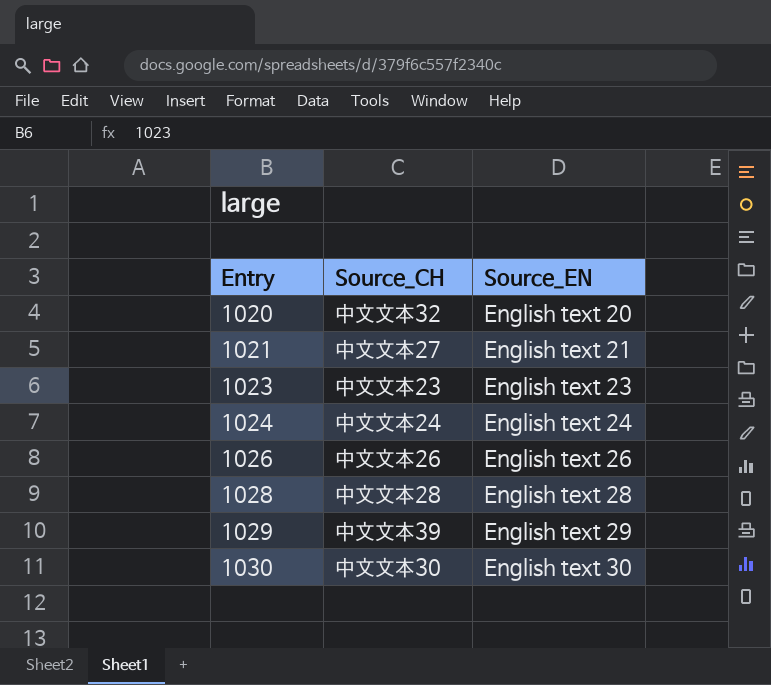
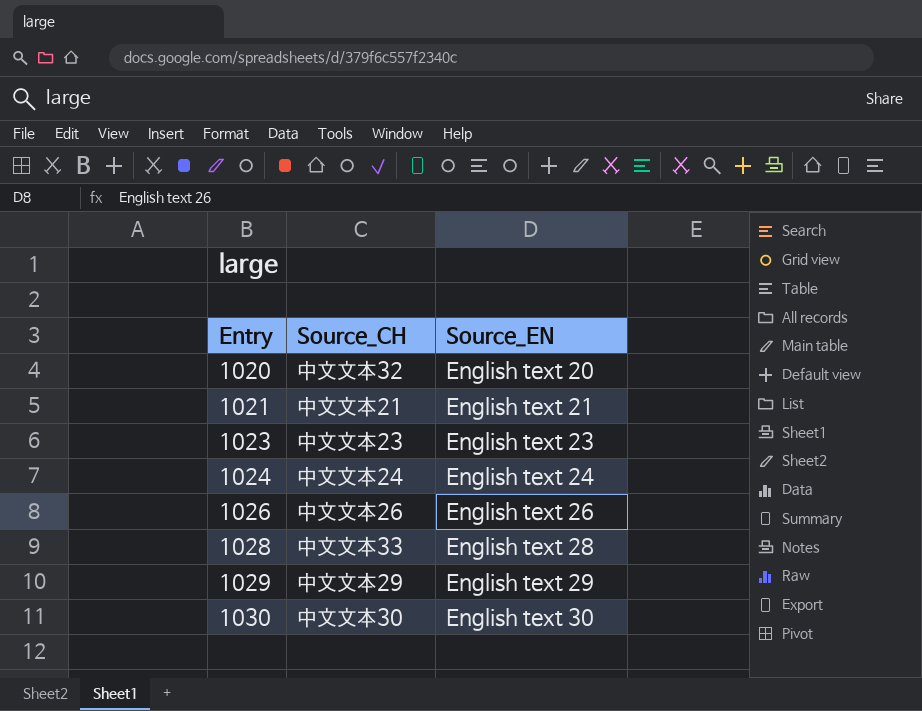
1021 | Source_CH: 中文文本27 -> 中文文本21
1028 | Source_CH: 中文文本28 -> 中文文本33
1029 | Source_CH: 中文文本39 -> 中文文本29

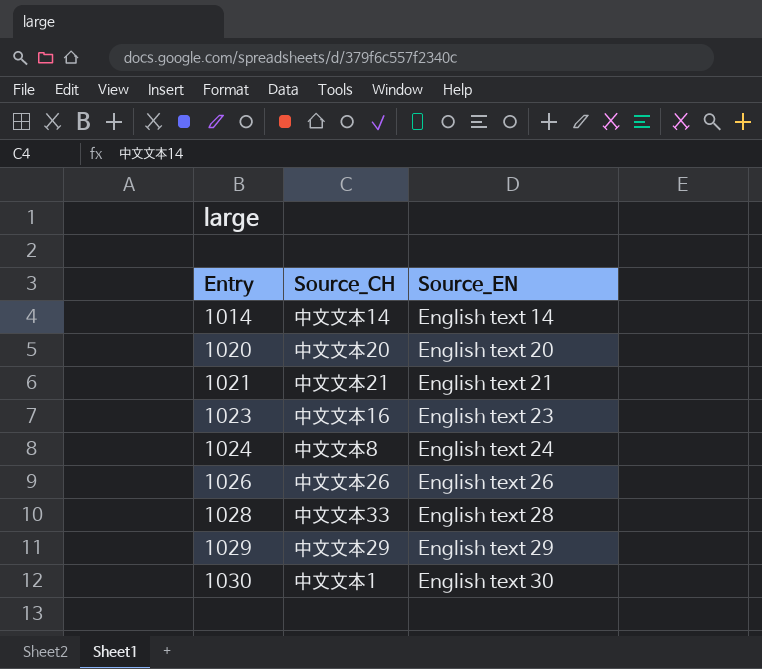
row 1014: none -> 中文文本14 | English text 14
1020 | Source_CH: 中文文本32 -> 中文文本20
1023 | Source_CH: 中文文本23 -> 中文文本16
1024 | Source_CH: 中文文本24 -> 中文文本8
1030 | Source_CH: 中文文本30 -> 中文文本1

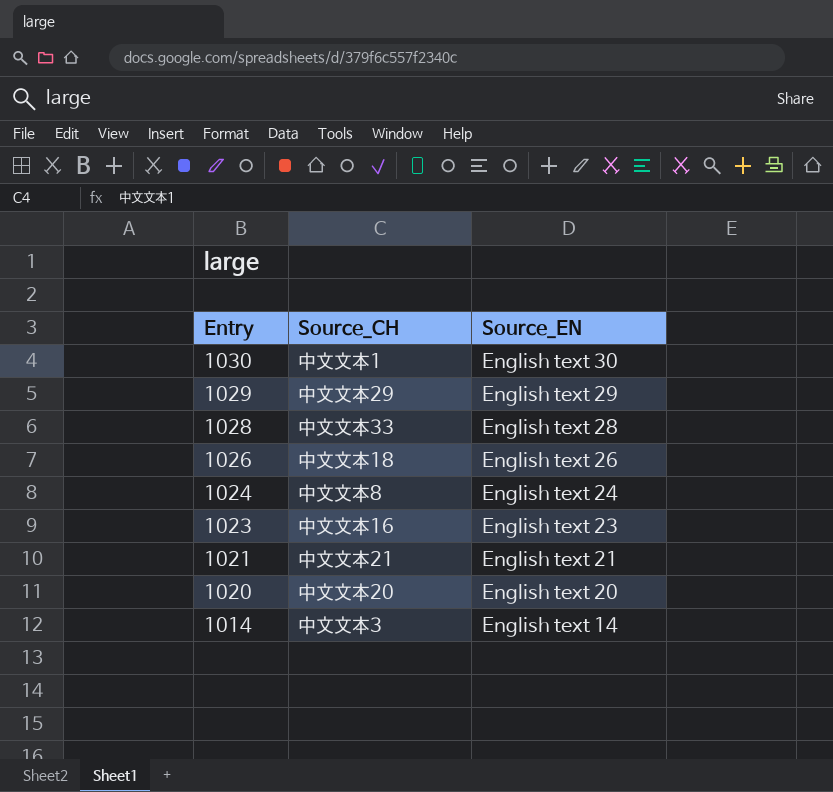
row order: Entry ascending -> Entry descending
1026 | Source_CH: 中文文本26 -> 中文文本18
1014 | Source_CH: 中文文本14 -> 中文文本3

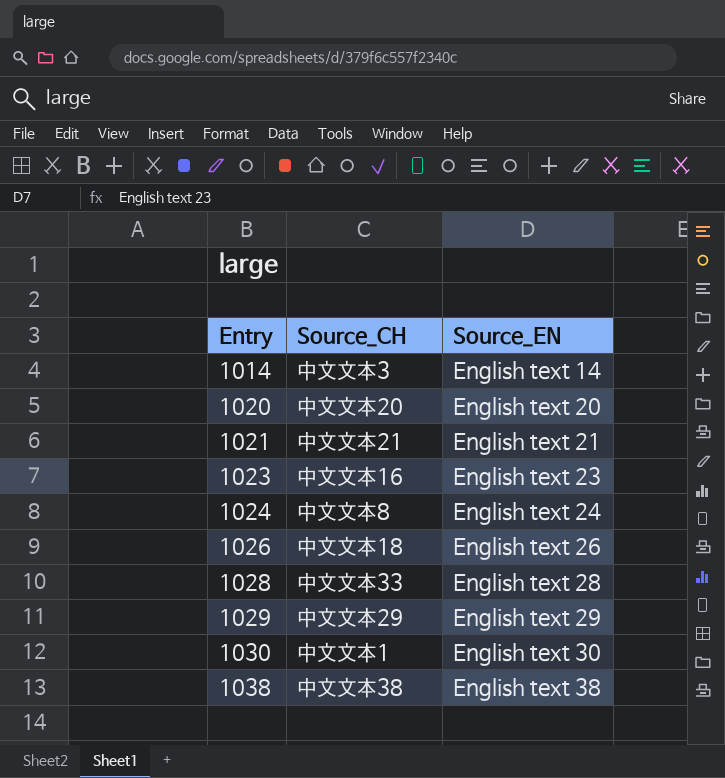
row order: Entry descending -> Entry ascending
row 1038: none -> 中文文本38 | English text 38

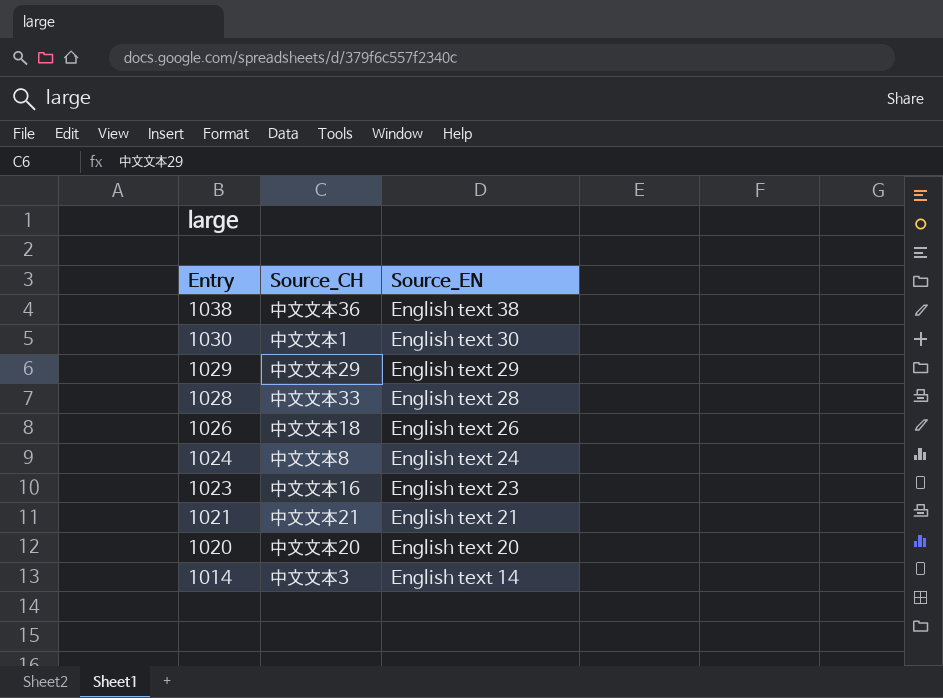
row order: Entry ascending -> Entry descending
1038 | Source_CH: 中文文本38 -> 中文文本36

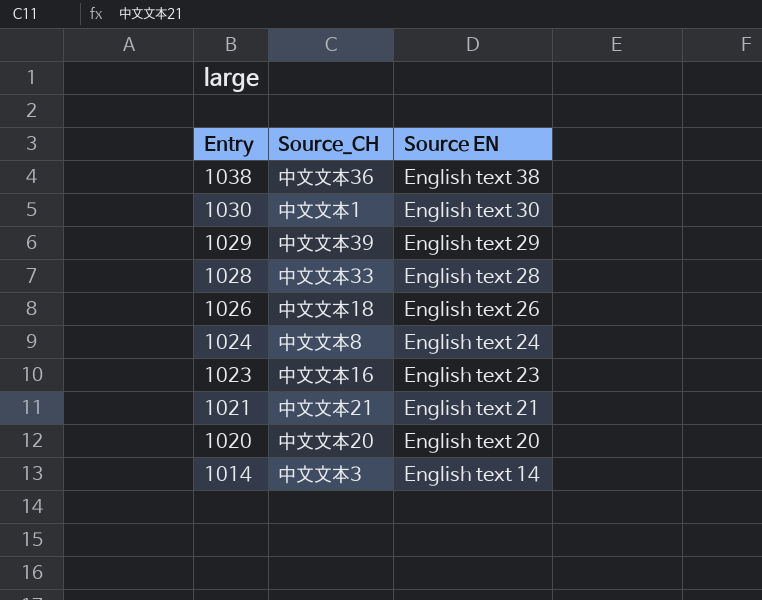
column name: Source_EN -> Source EN
1029 | Source_CH: 中文文本29 -> 中文文本39

